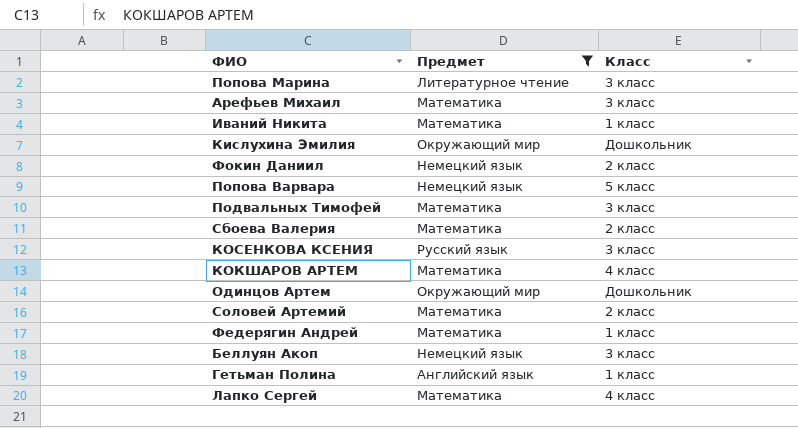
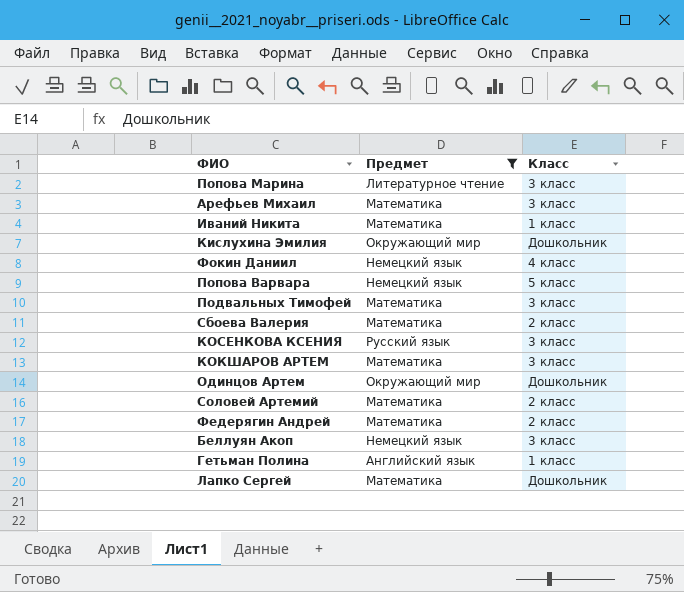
Фокин Даниил | Класс: 2 класс -> 4 класс
КОКШАРОВ АРТЕМ | Класс: 4 класс -> 3 класс
Федерягин Андрей | Класс: 1 класс -> 2 класс
Лапко Сергей | Класс: 4 класс -> Дошкольник

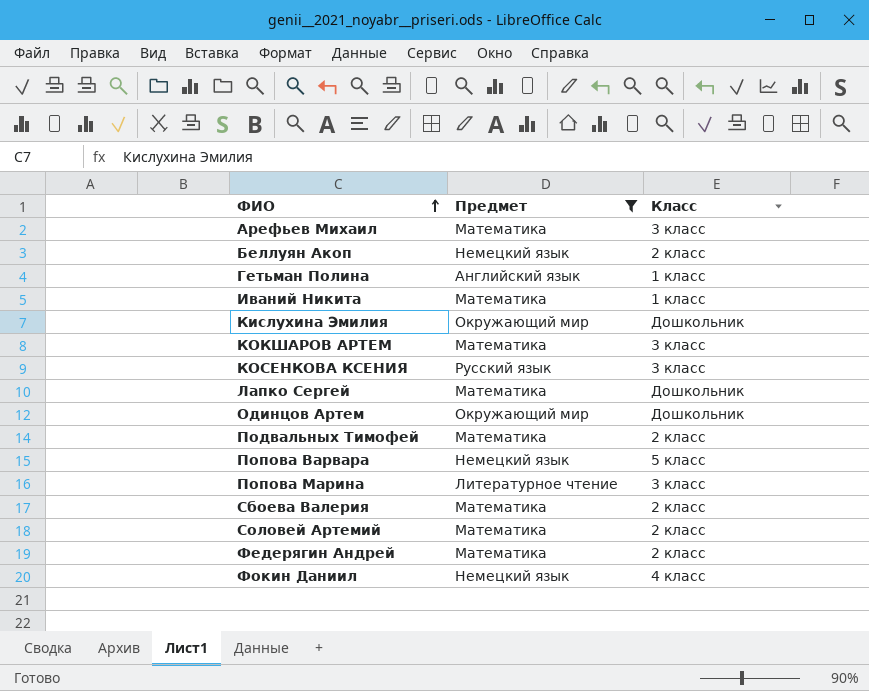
row order: none -> ФИО ascending
Беллуян Акоп | Класс: 3 класс -> 2 класс
Подвальных Тимофей | Класс: 3 класс -> 2 класс

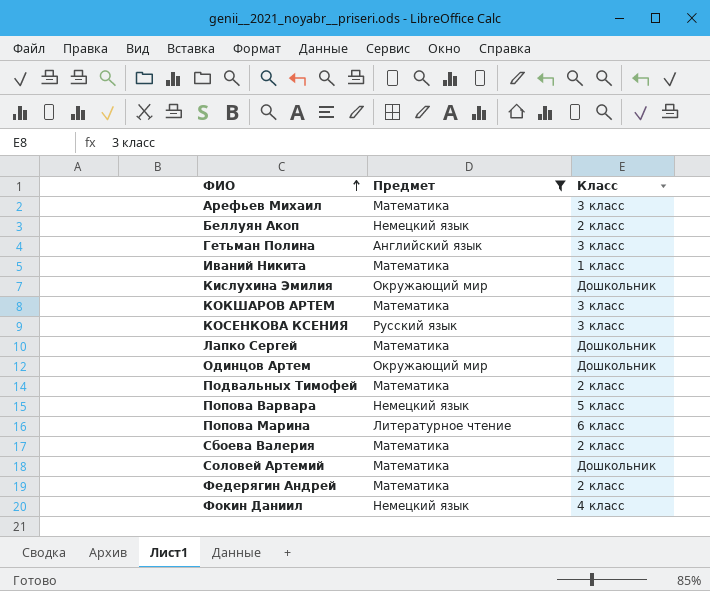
Гетьман Полина | Класс: 1 класс -> 3 класс
Попова Марина | Класс: 3 класс -> 6 класс
Соловей Артемий | Класс: 2 класс -> Дошкольник

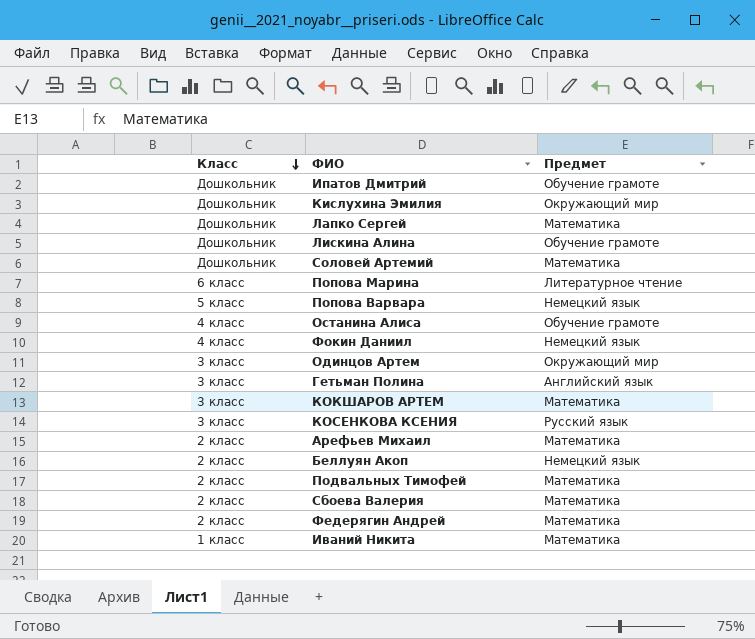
filter: Предмет != Обучение грамоте -> none
row order: ФИО ascending -> Класс descending
column Класс | position: 3 -> 1
Одинцов Артем | Класс: Дошкольник -> 3 класс
Арефьев Михаил | Класс: 3 класс -> 2 класс

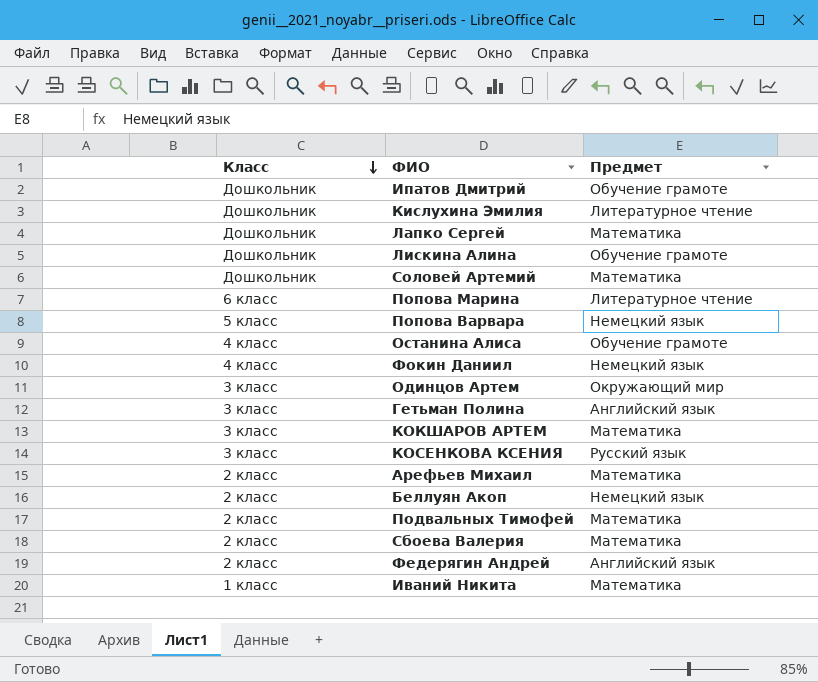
Кислухина Эмилия | Предмет: Окружающий мир -> Литературное чтение
Федерягин Андрей | Предмет: Математика -> Английский язык

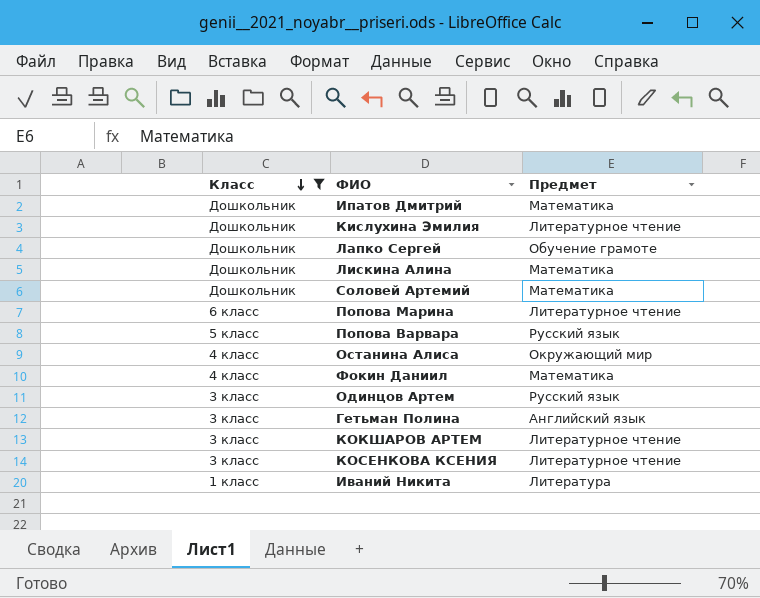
filter: none -> Класс != 2 класс
Ипатов Дмитрий | Предмет: Обучение грамоте -> Математика
Лапко Сергей | Предмет: Математика -> Обучение грамоте
Лискина Алина | Предмет: Обучение грамоте -> Математика
Попова Варвара | Предмет: Немецкий язык -> Русский язык
Останина Алиса | Предмет: Обучение грамоте -> Окружающий мир
Фокин Даниил | Предмет: Немецкий язык -> Математика
Одинцов Артем | Предмет: Окружающий мир -> Русский язык
КОКШАРОВ АРТЕМ | Предмет: Математика -> Литературное чтение
КОСЕНКОВА КСЕНИЯ | Предмет: Русский язык -> Литературное чтение
Иваний Никита | Предмет: Математика -> Литература

